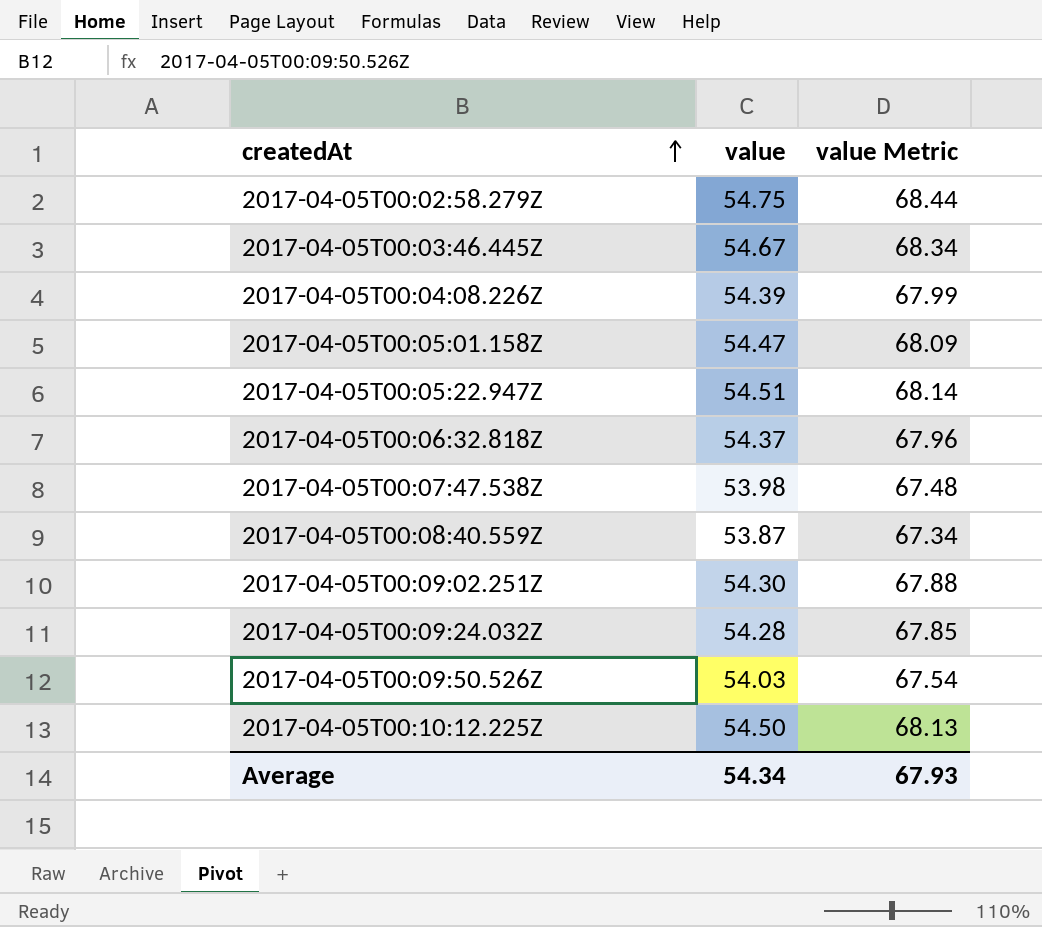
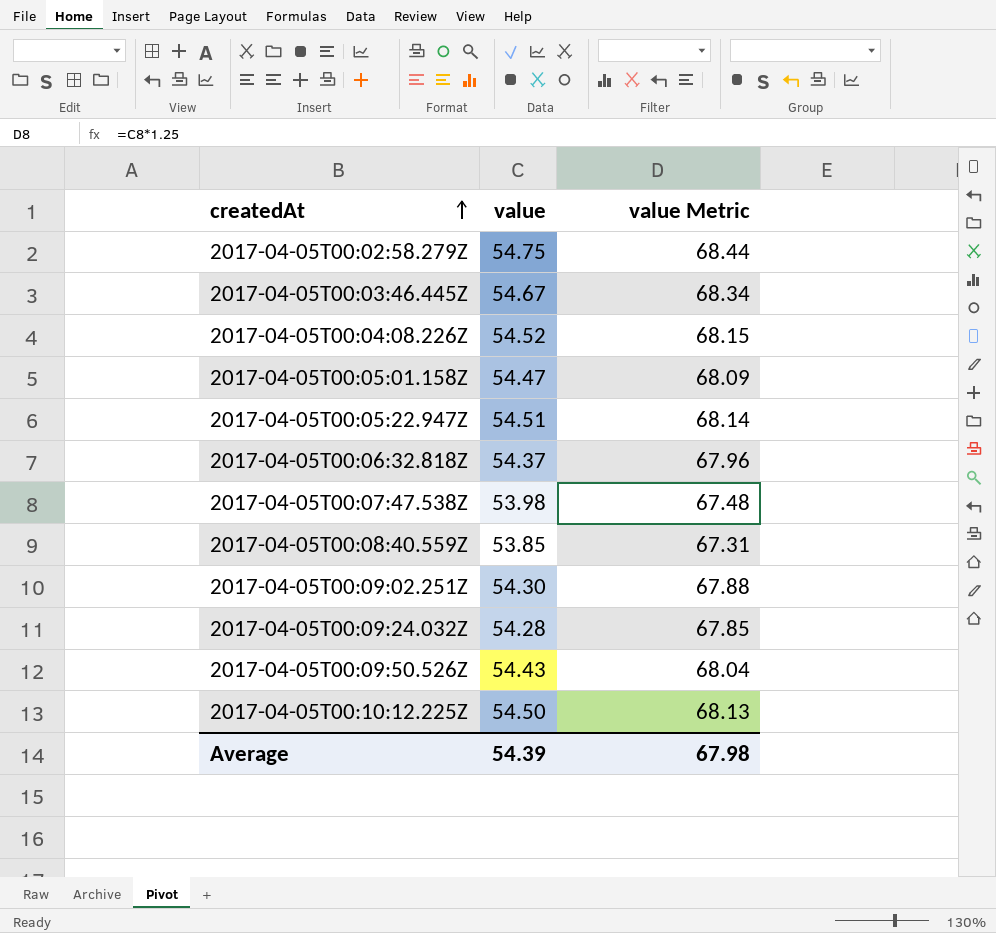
2017-04-05T00:04:08.226Z | value: 54.39 -> 54.52
2017-04-05T00:04:08.226Z | value Metric: 67.99 -> 68.15
2017-04-05T00:08:40.559Z | value: 53.87 -> 53.85
2017-04-05T00:08:40.559Z | value Metric: 67.34 -> 67.31
2017-04-05T00:09:50.526Z | value: 54.03 -> 54.43
2017-04-05T00:09:50.526Z | value Metric: 67.54 -> 68.04
Average | value: 54.34 -> 54.39
Average | value Metric: 67.93 -> 67.98

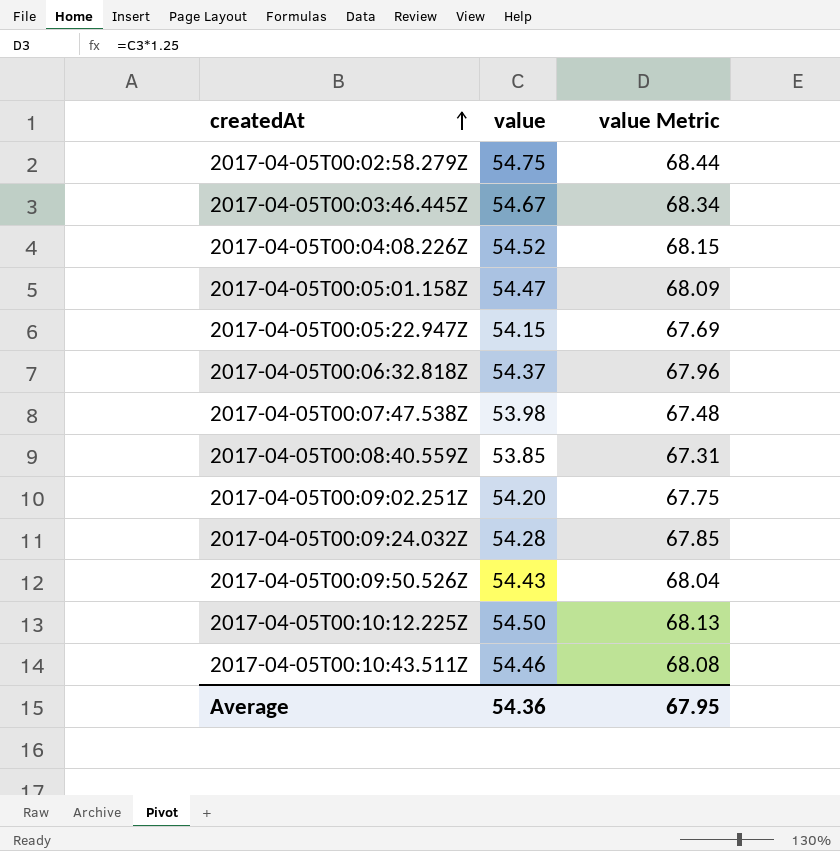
2017-04-05T00:05:22.947Z | value: 54.51 -> 54.15
2017-04-05T00:05:22.947Z | value Metric: 68.14 -> 67.69
2017-04-05T00:09:02.251Z | value: 54.30 -> 54.20
2017-04-05T00:09:02.251Z | value Metric: 67.88 -> 67.75
row 2017-04-05T00:10:43.511Z: none -> 54.46 | 68.08
Average | value: 54.39 -> 54.36
Average | value Metric: 67.98 -> 67.95

